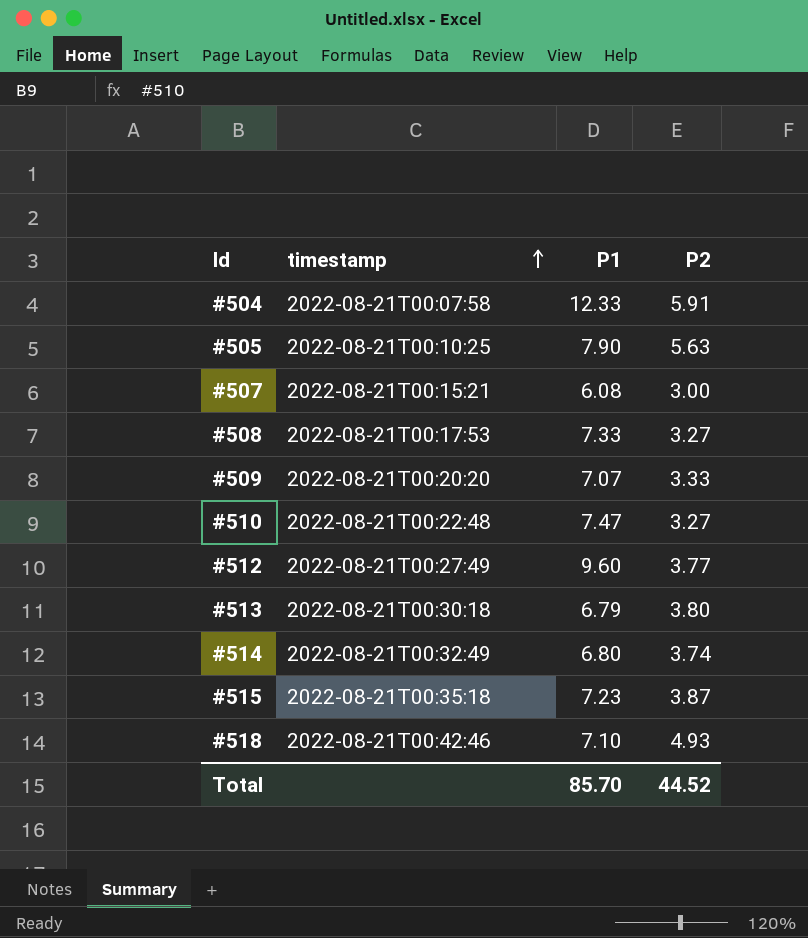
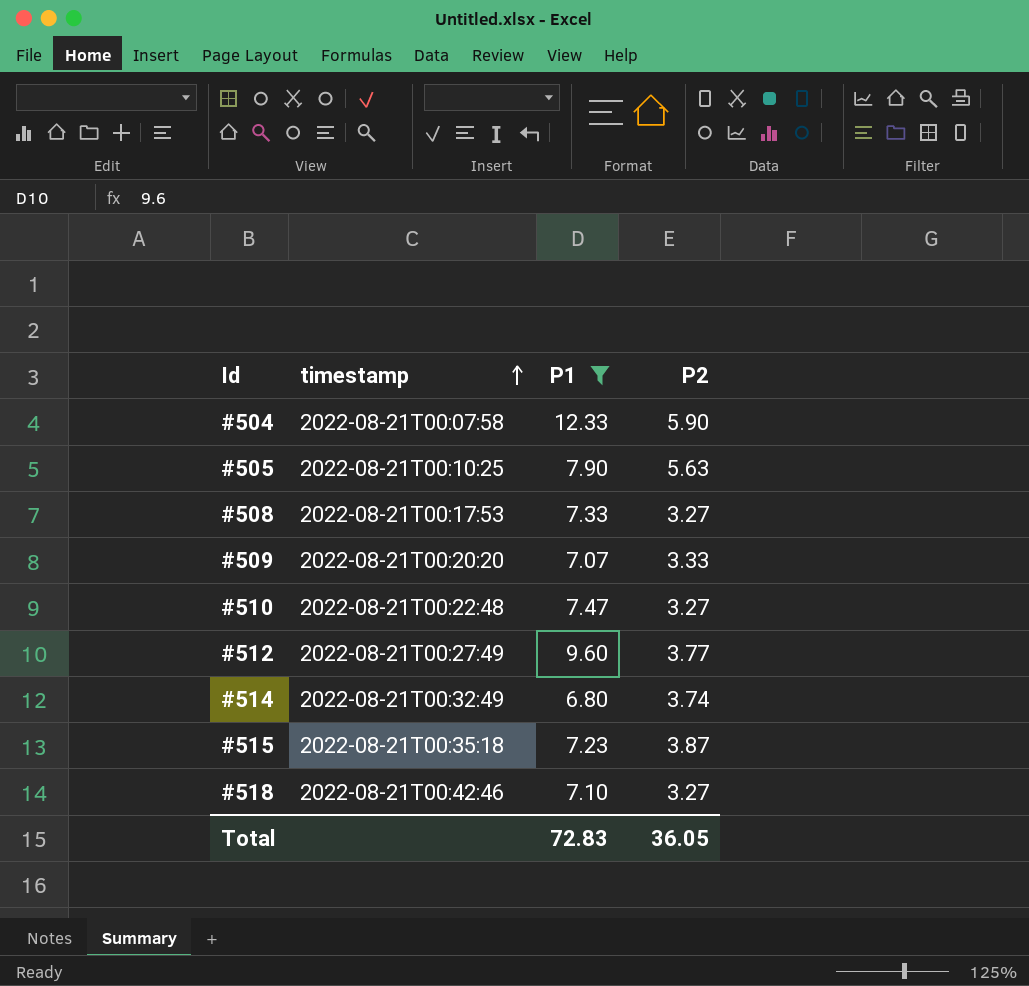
filter: none -> P1 >= 6.80
#504 | P2: 5.91 -> 5.90
#518 | P2: 4.93 -> 3.27
Total | P1: 85.70 -> 72.83
Total | P2: 44.52 -> 36.05

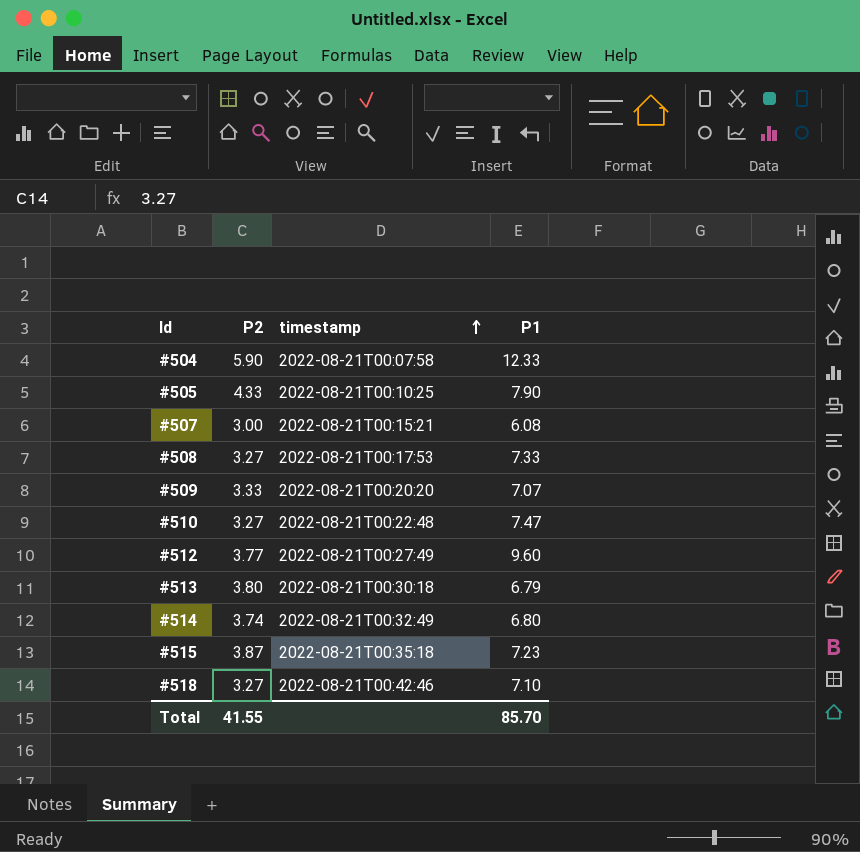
filter: P1 >= 6.80 -> none
column P2 | position: 4 -> 2
#505 | P2: 5.63 -> 4.33
Total | P2: 36.05 -> 41.55
Total | P1: 72.83 -> 85.70

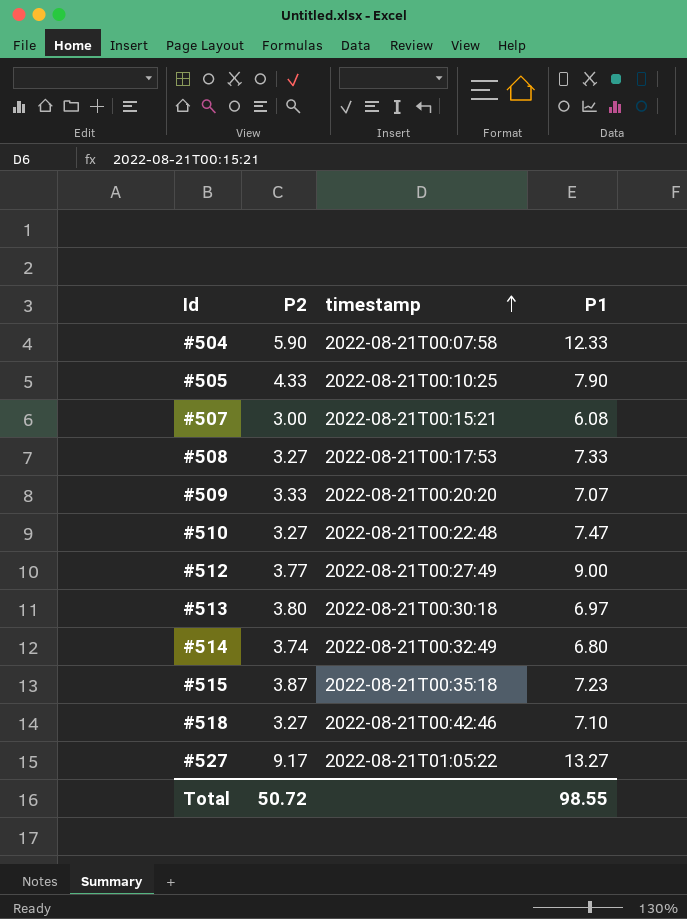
#512 | P1: 9.60 -> 9.00
#513 | P1: 6.79 -> 6.97
row #527: none -> 9.17 | 2022-08-21T01:05:22 | 13.27
Total | P2: 41.55 -> 50.72
Total | P1: 85.70 -> 98.55

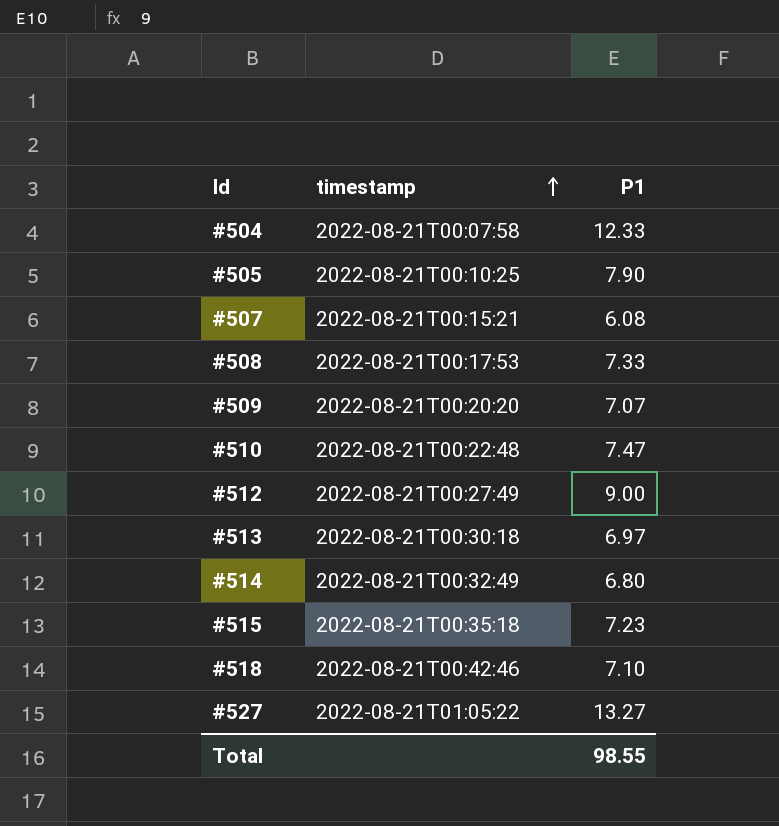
column P2 | position: 2 -> none

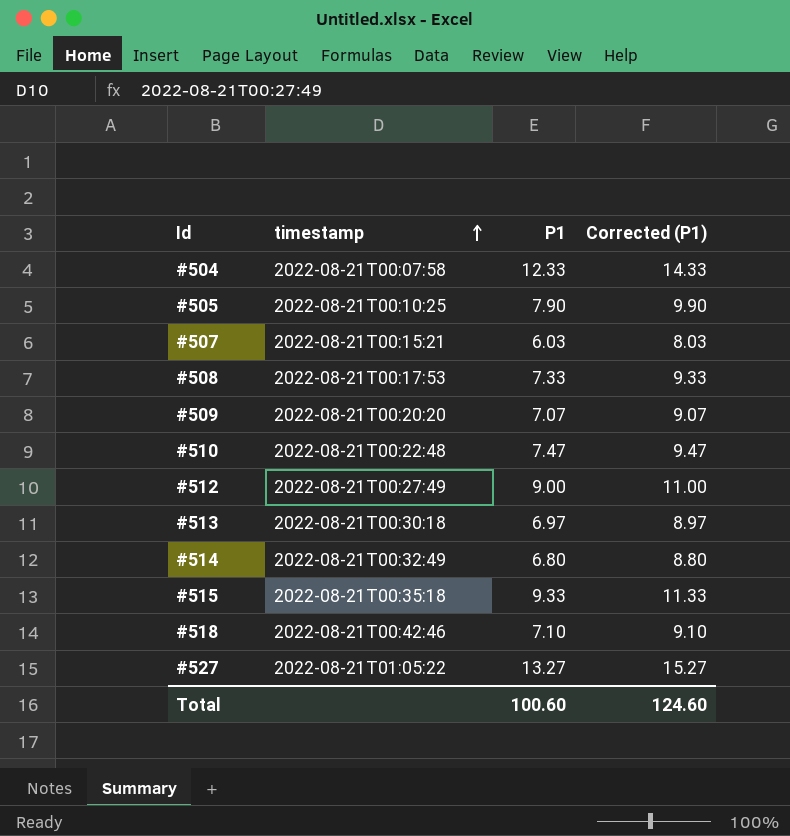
column Corrected (P1) | formula: none -> [P1] + 2
#507 | P1: 6.08 -> 6.03
#515 | P1: 7.23 -> 9.33
Total | P1: 98.55 -> 100.60

